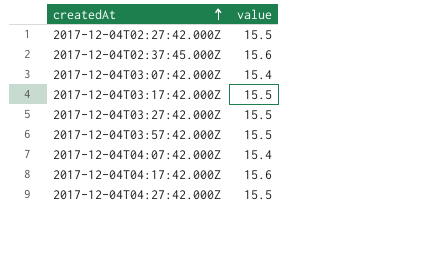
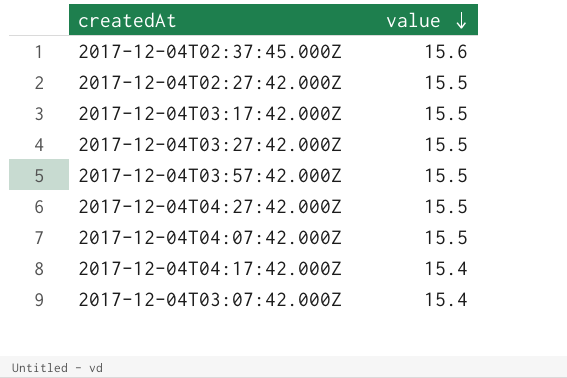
row order: createdAt ascending -> value descending
2017-12-04T04:07:42.000Z | value: 15.4 -> 15.5
2017-12-04T04:17:42.000Z | value: 15.6 -> 15.4

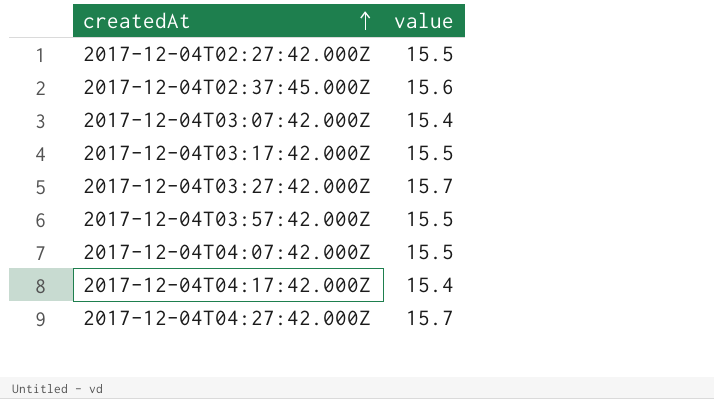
row order: value descending -> createdAt ascending
2017-12-04T03:27:42.000Z | value: 15.5 -> 15.7
2017-12-04T04:27:42.000Z | value: 15.5 -> 15.7

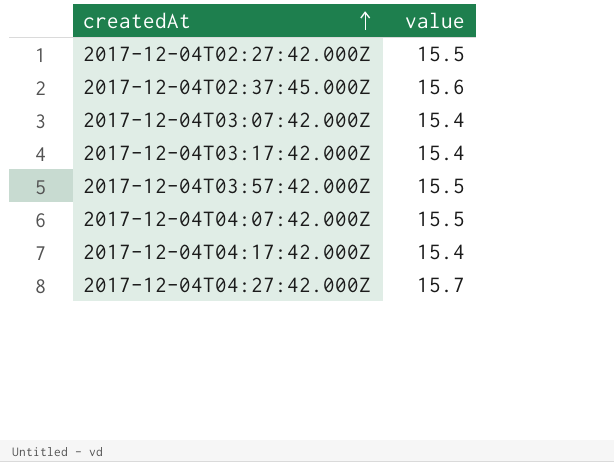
row 2017-12-04T03:27:42.000Z: 15.7 -> none
2017-12-04T03:17:42.000Z | value: 15.5 -> 15.4

